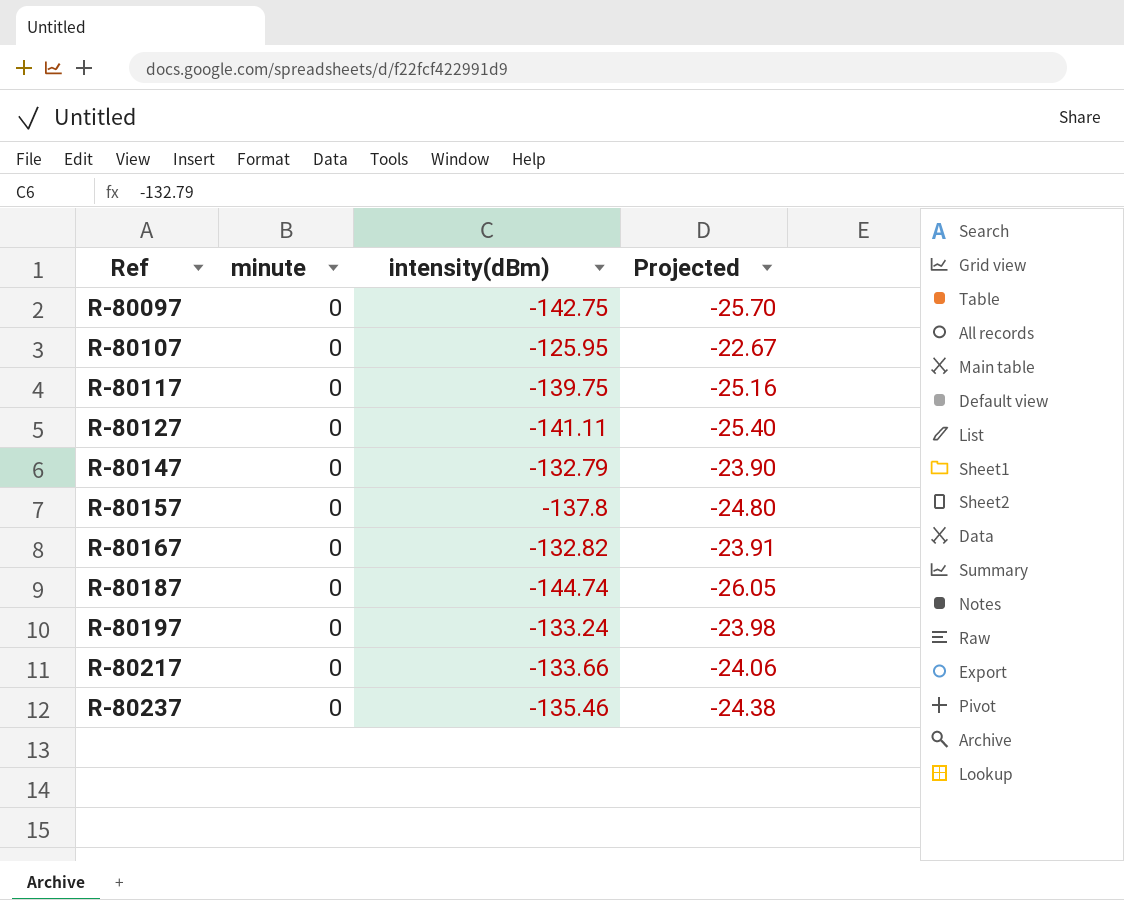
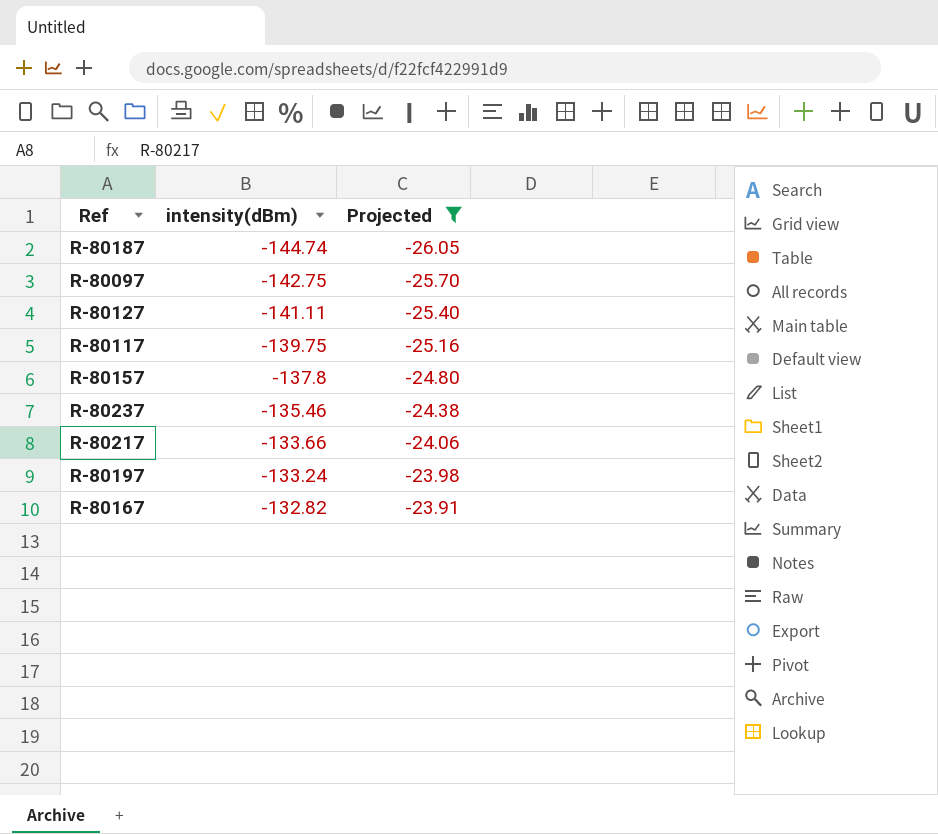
filter: none -> Projected <= -23.91
row order: Ref ascending -> intensity(dBm) ascending
column minute | position: 2 -> none

